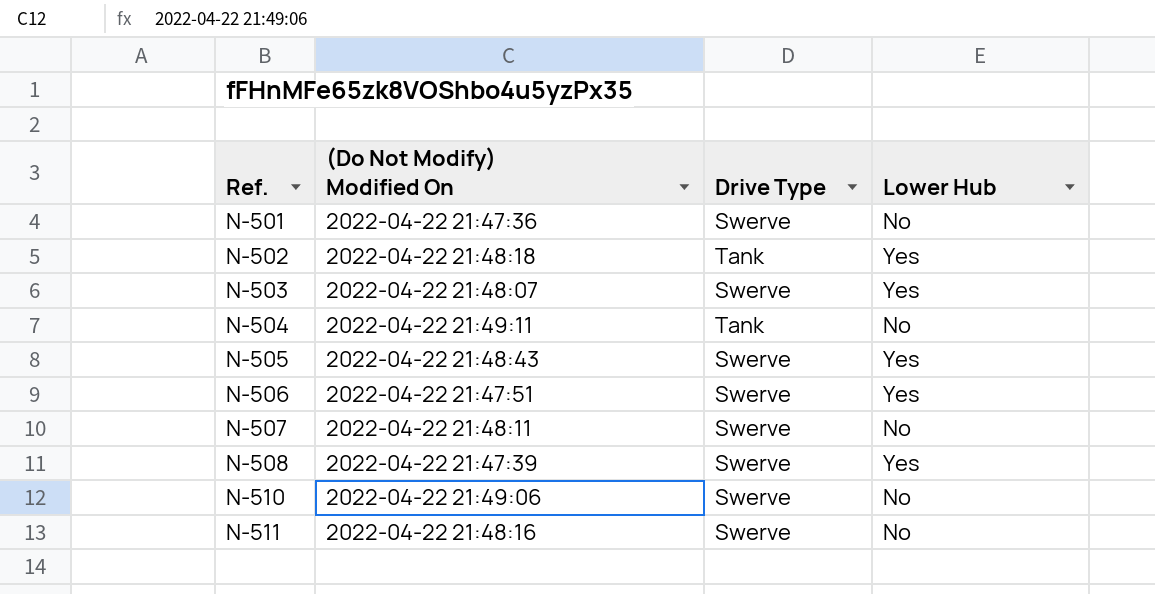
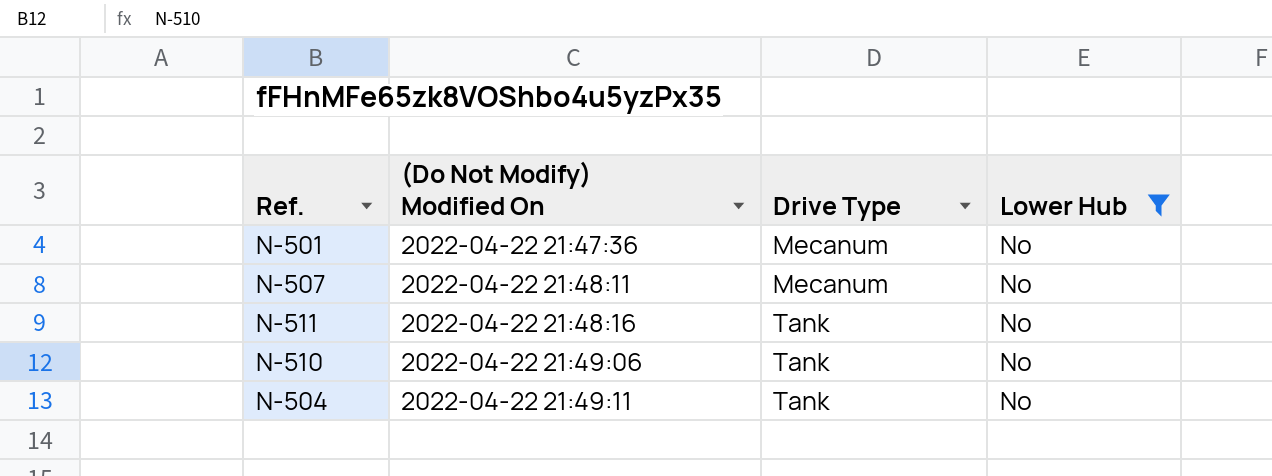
filter: none -> Lower Hub = No
row order: Ref. ascending -> (Do Not Modify) Modified On ascending
N-501 | Drive Type: Swerve -> Mecanum
N-507 | Drive Type: Swerve -> Mecanum
N-511 | Drive Type: Swerve -> Tank
N-510 | Drive Type: Swerve -> Tank

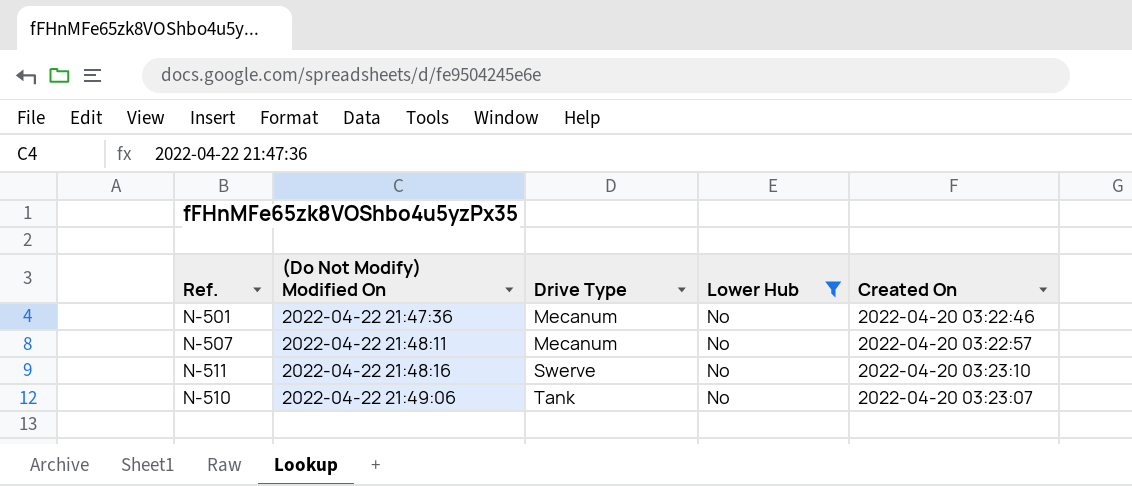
column Created On | position: none -> 5
row N-504: 2022-04-22 21:49:11 | Tank | No -> none
N-511 | Drive Type: Tank -> Swerve

